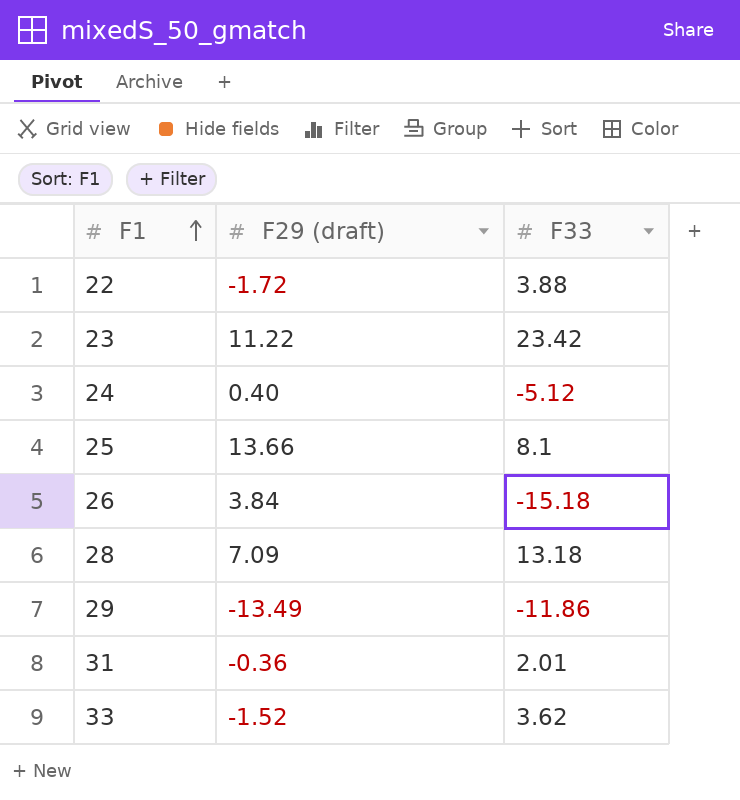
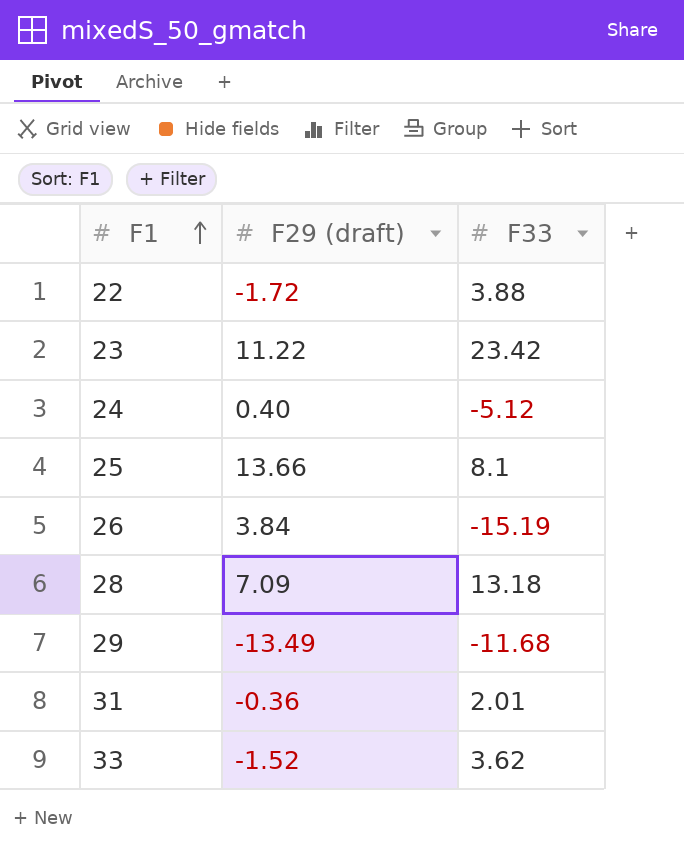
26 | F33: -15.18 -> -15.19
29 | F33: -11.86 -> -11.68

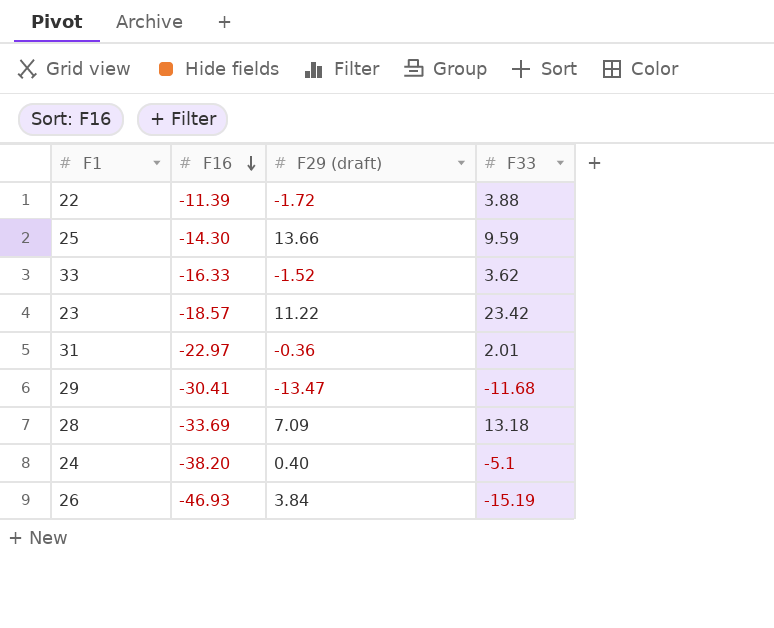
row order: F1 ascending -> F16 descending
column F16 | position: none -> 2
25 | F33: 8.1 -> 9.59
29 | F29 (draft): -13.49 -> -13.47
24 | F33: -5.12 -> -5.1

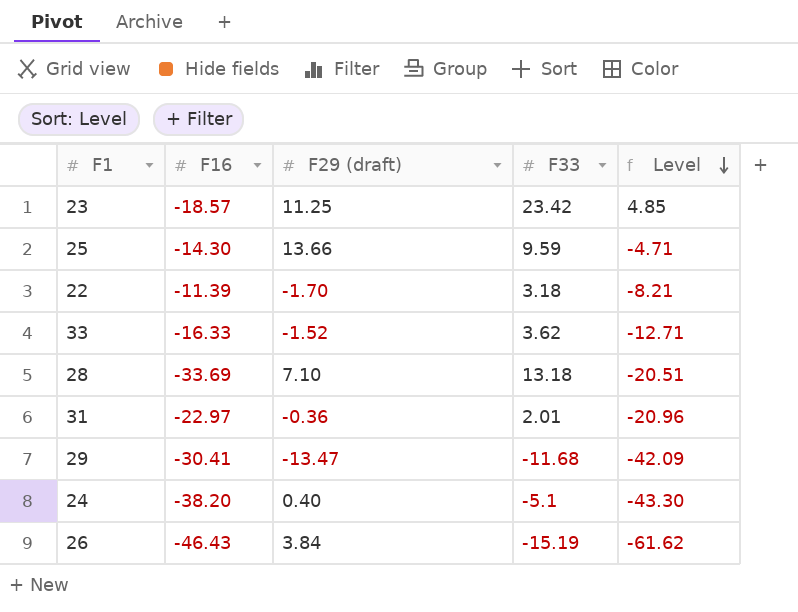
row order: F16 descending -> Level descending
column Level | formula: none -> [F16] + [F33]
23 | F29 (draft): 11.22 -> 11.25
22 | F29 (draft): -1.72 -> -1.70
22 | F33: 3.88 -> 3.18
28 | F29 (draft): 7.09 -> 7.10
26 | F16: -46.93 -> -46.43

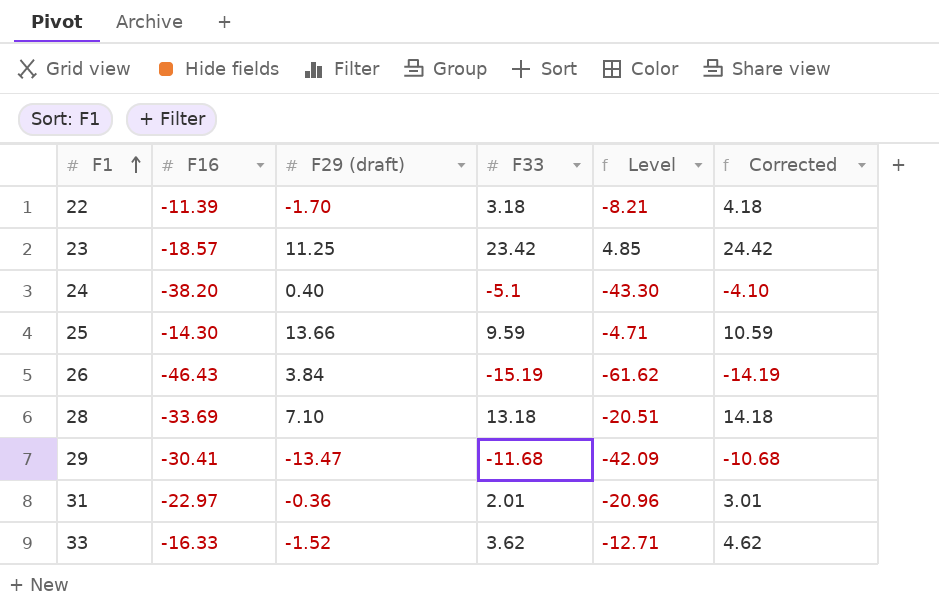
row order: Level descending -> F1 ascending
column Corrected | formula: none -> [F33] + 1

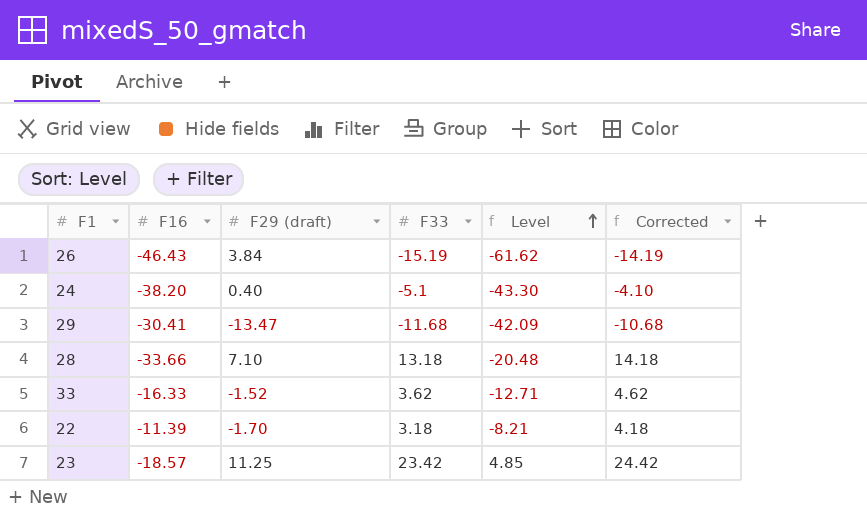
row order: F1 ascending -> Level ascending
row 25: -14.30 | 13.66 | 9.59 | -4.71 | 10.59 -> none
row 31: -22.97 | -0.36 | 2.01 | -20.96 | 3.01 -> none
28 | F16: -33.69 -> -33.66
28 | Level: -20.51 -> -20.48

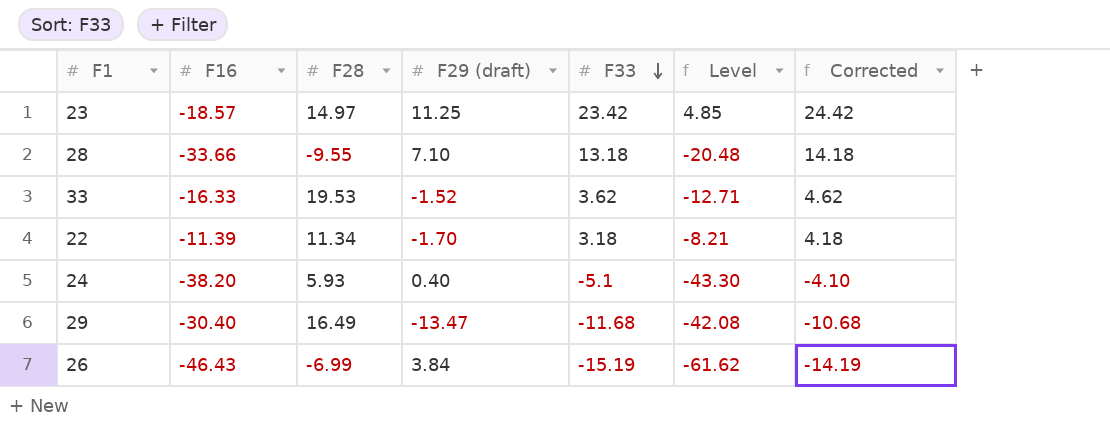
row order: Level ascending -> F33 descending
column F28 | position: none -> 3
29 | F16: -30.41 -> -30.40
29 | Level: -42.09 -> -42.08

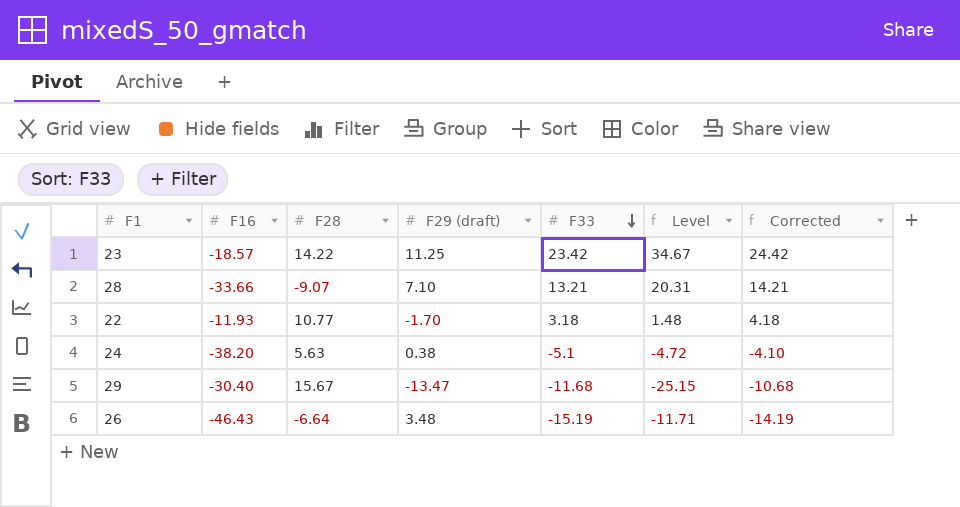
column Level | formula: [F16] + [F33] -> [F29 (draft)] + [F33]
row 33: -16.33 | 19.53 | -1.52 | 3.62 | -12.71 | 4.62 -> none
23 | F28: 14.97 -> 14.22
28 | F28: -9.55 -> -9.07
28 | F33: 13.18 -> 13.21
28 | Corrected: 14.18 -> 14.21
22 | F16: -11.39 -> -11.93
22 | F28: 11.34 -> 10.77
24 | F28: 5.93 -> 5.63
24 | F29 (draft): 0.40 -> 0.38
29 | F28: 16.49 -> 15.67
26 | F28: -6.99 -> -6.64
26 | F29 (draft): 3.84 -> 3.48

